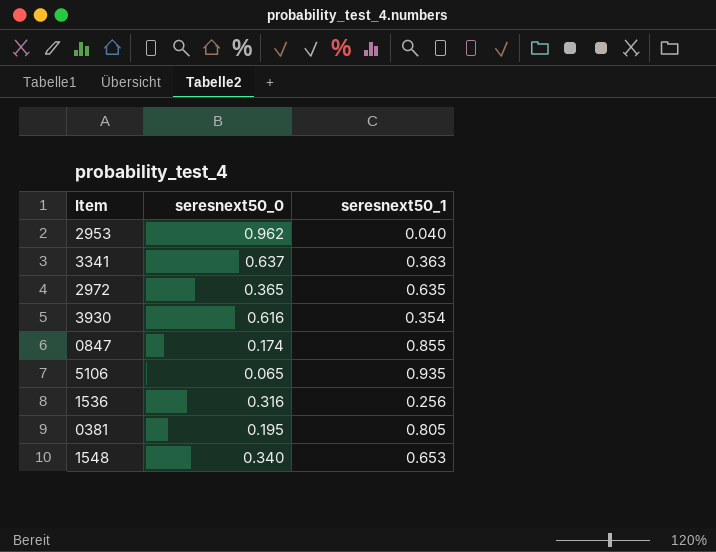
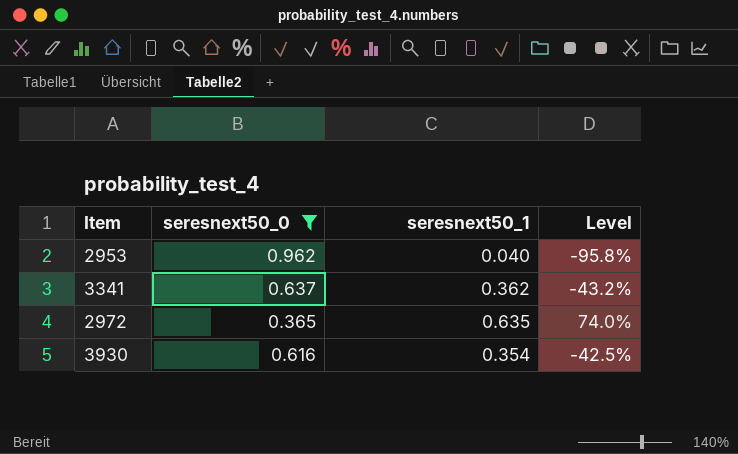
filter: none -> seresnext50_0 >= 0.365
column Level | formula: none -> ([seresnext50_1] - [seresnext50_0]) / [seresnext50_0]
3341 | seresnext50_1: 0.363 -> 0.362

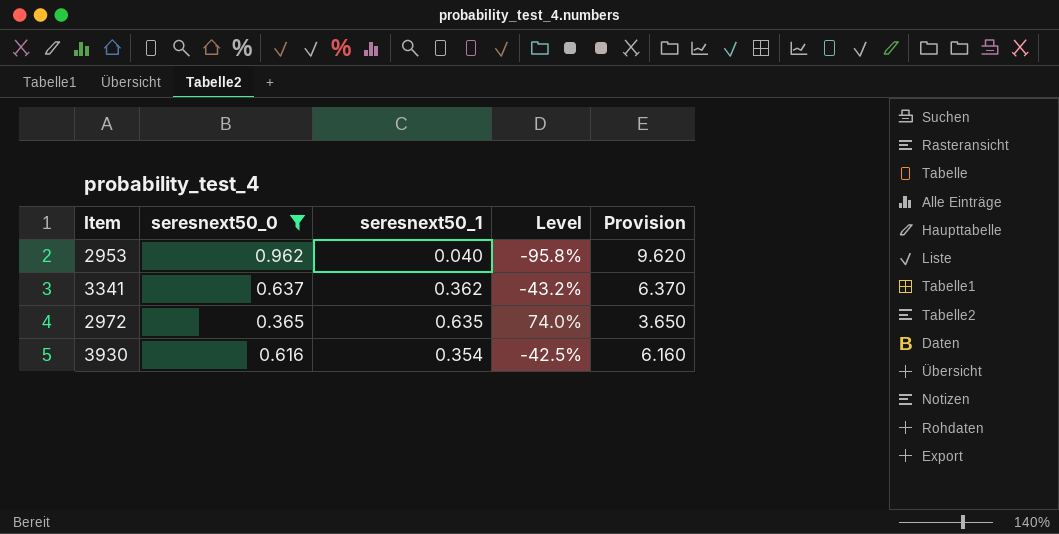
column Provision | formula: none -> [seresnext50_0] * 10

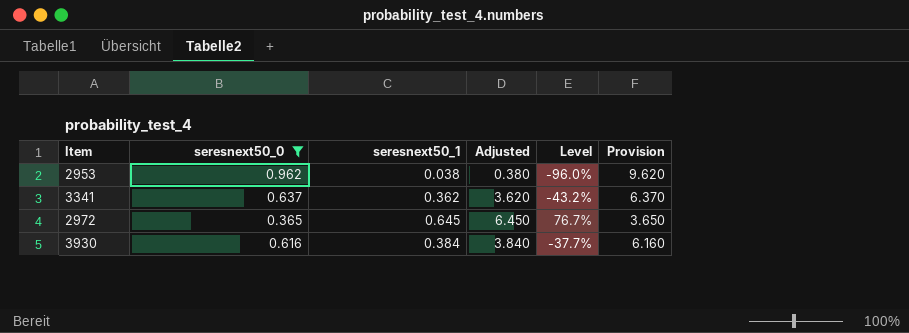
column Adjusted | formula: none -> [seresnext50_1] * 10
2953 | seresnext50_1: 0.040 -> 0.038
2953 | Level: -95.8% -> -96.0%
2972 | seresnext50_1: 0.635 -> 0.645
2972 | Level: 74.0% -> 76.7%
3930 | seresnext50_1: 0.354 -> 0.384
3930 | Level: -42.5% -> -37.7%

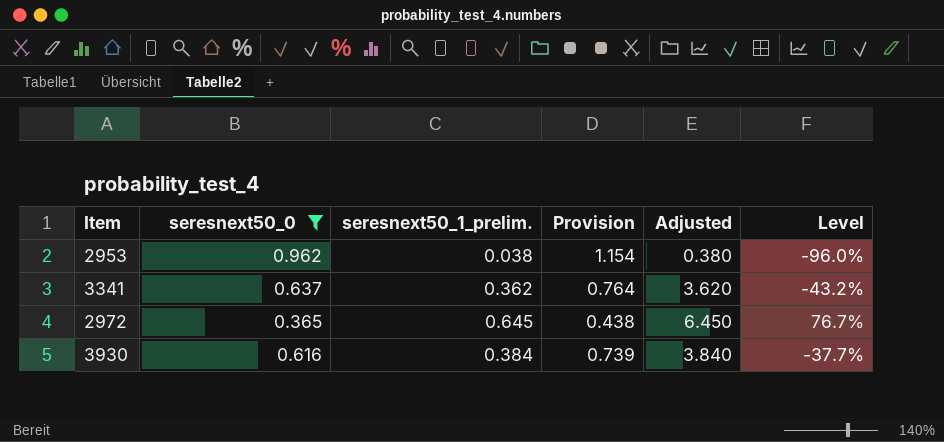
column name: seresnext50_1 -> seresnext50_1_prelim.
column Provision | formula: [seresnext50_0] * 10 -> [seresnext50_0] * 1.2
column Provision | position: 6 -> 4

